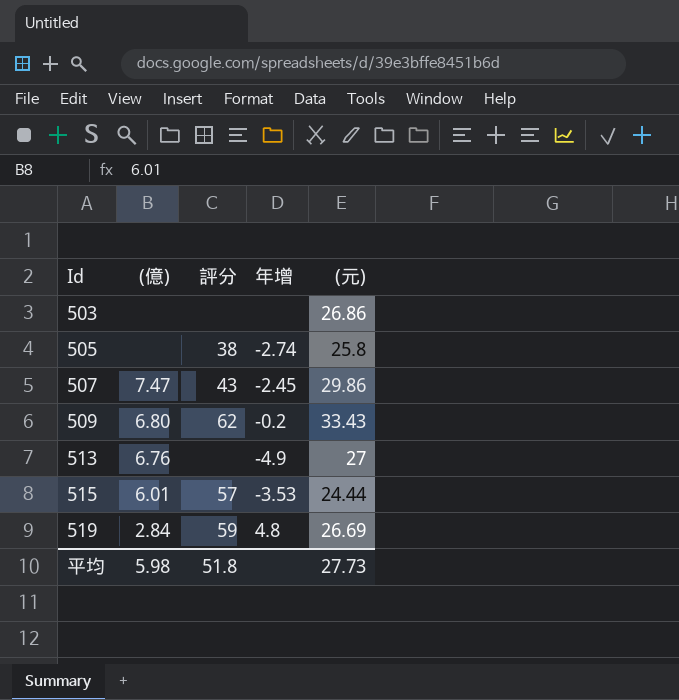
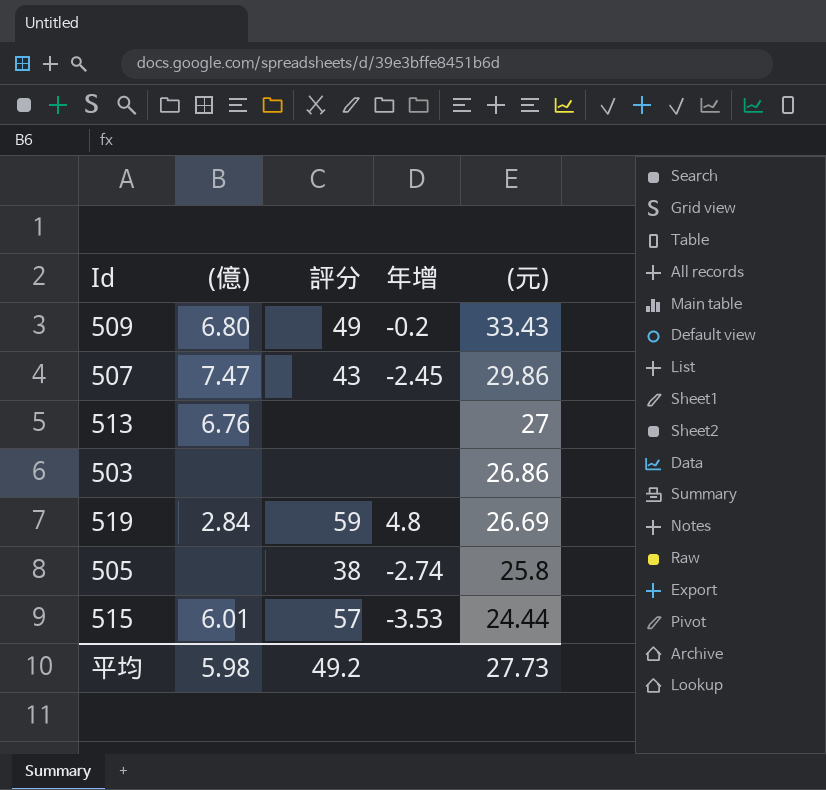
row order: Id ascending -> (元) descending
509 | 評分: 62 -> 49
513 | 年增: -4.9 -> none
平均 | 評分: 51.8 -> 49.2

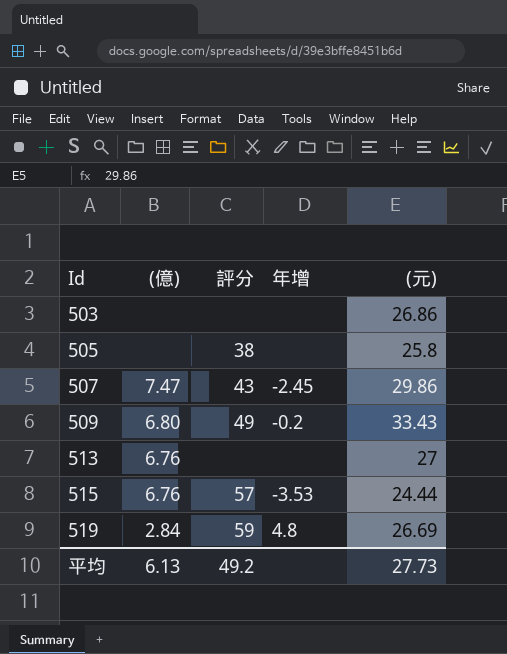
row order: (元) descending -> Id ascending
505 | 年增: -2.74 -> none
515 | (億): 6.01 -> 6.76
平均 | (億): 5.98 -> 6.13

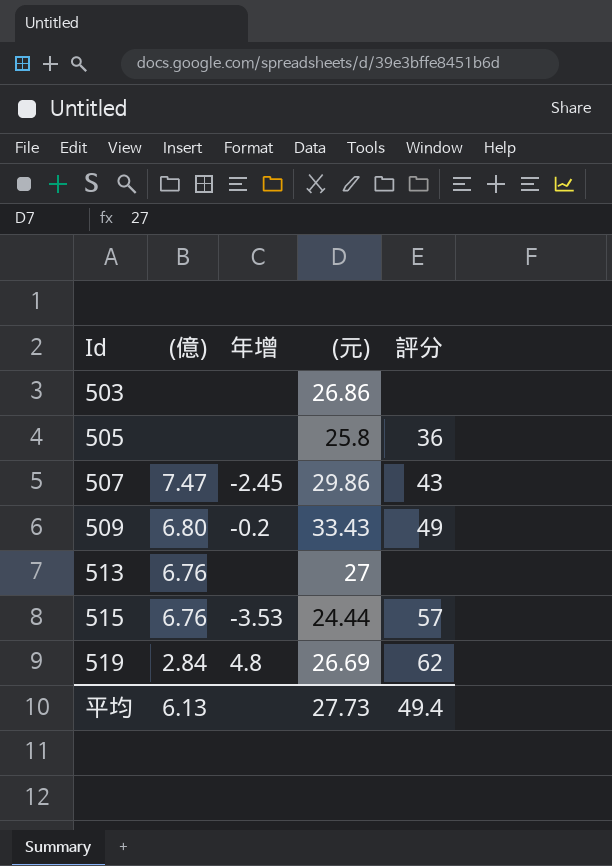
column 評分 | position: 3 -> 5
505 | 評分: 38 -> 36
519 | 評分: 59 -> 62
平均 | 評分: 49.2 -> 49.4

